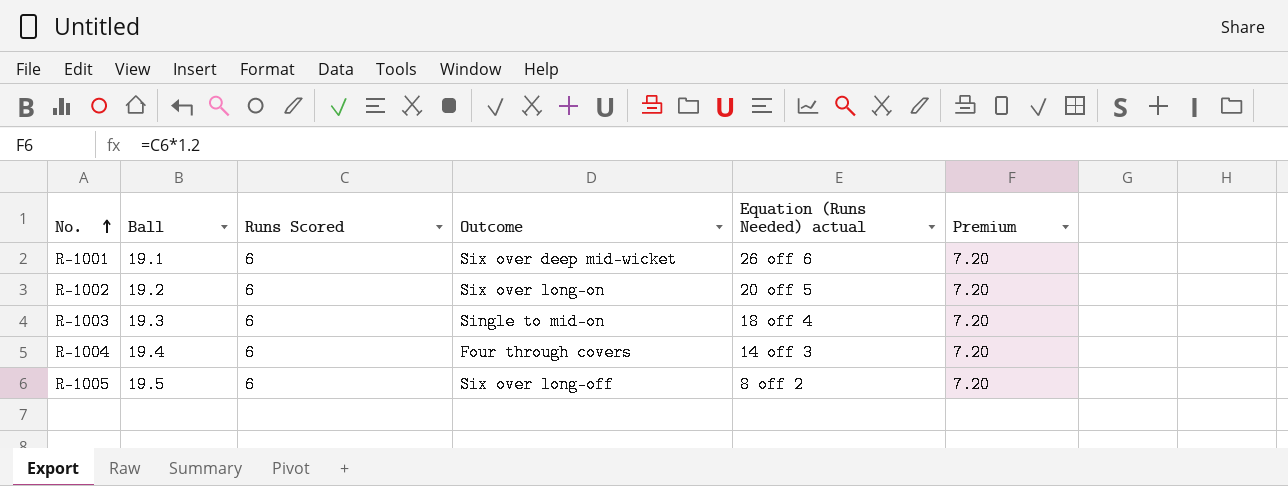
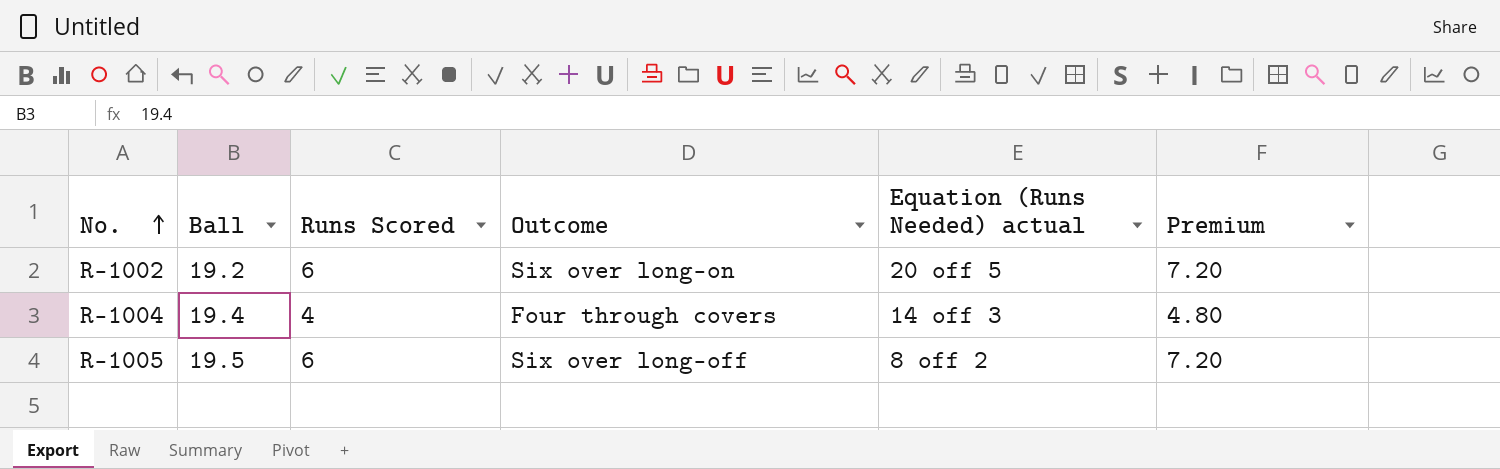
row R-1001: 19.1 | 6 | Six over deep mid-wicket | 26 off 6 | 7.20 -> none
row R-1003: 19.3 | 6 | Single to mid-on | 18 off 4 | 7.20 -> none
R-1004 | Runs Scored: 6 -> 4
R-1004 | Premium: 7.20 -> 4.80

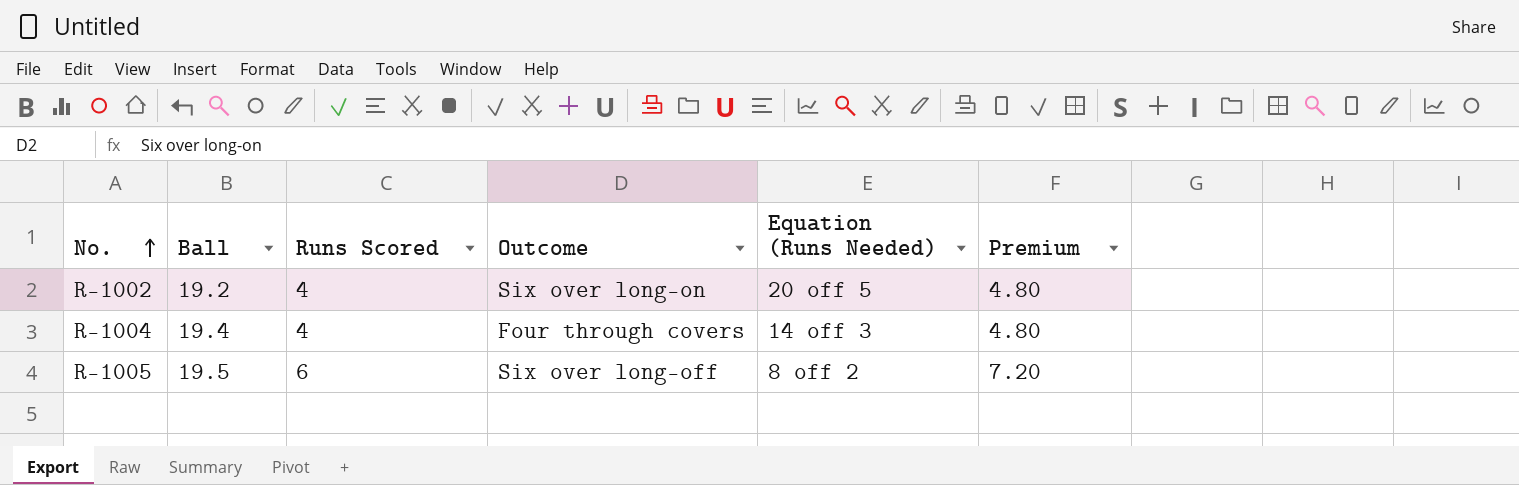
column name: Equation (Runs Needed) actual -> Equation (Runs Needed)
R-1002 | Runs Scored: 6 -> 4
R-1002 | Premium: 7.20 -> 4.80

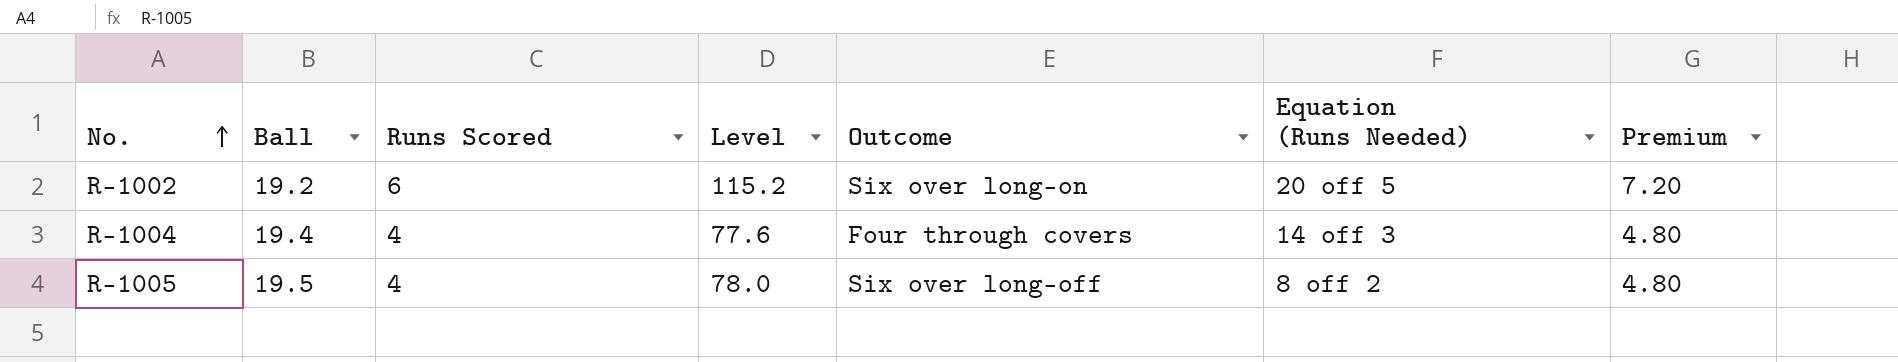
column Level | formula: none -> [Ball] * [Runs Scored]
R-1002 | Runs Scored: 4 -> 6
R-1002 | Premium: 4.80 -> 7.20
R-1005 | Runs Scored: 6 -> 4
R-1005 | Premium: 7.20 -> 4.80

